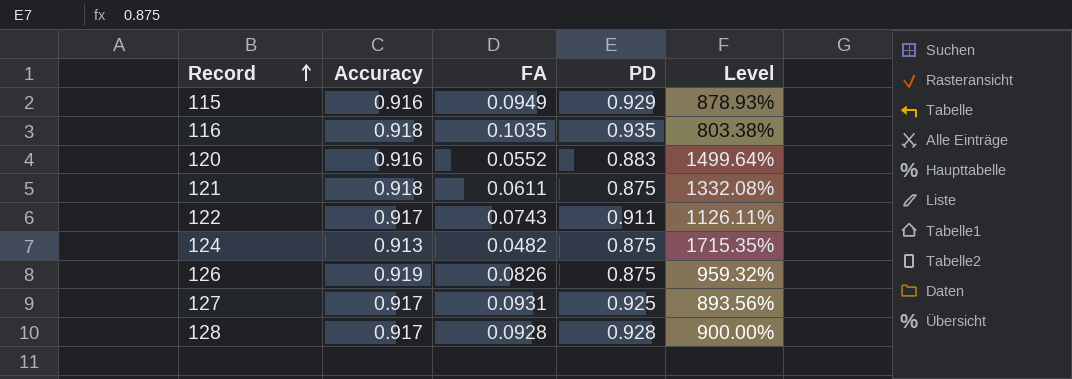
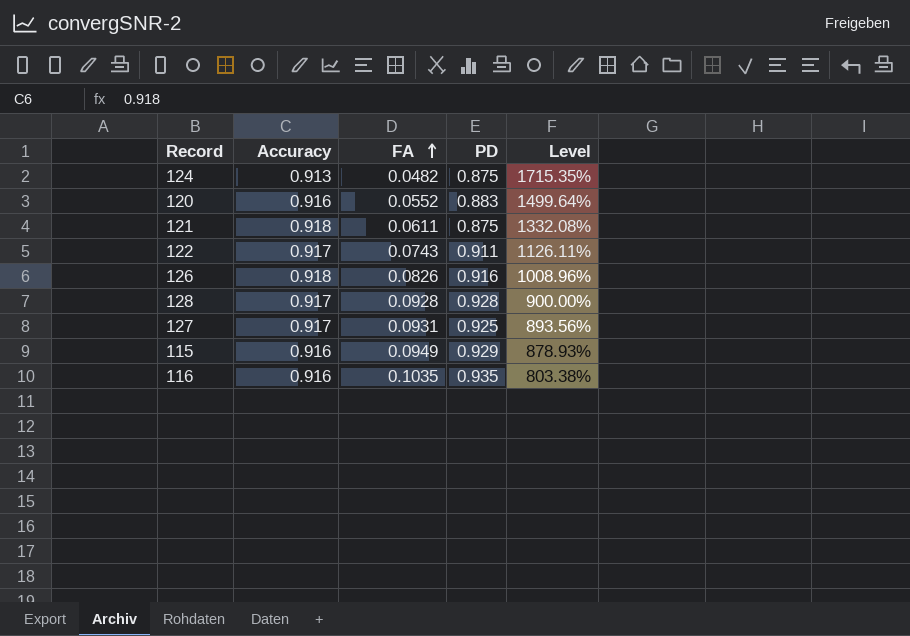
row order: Record ascending -> FA ascending
126 | Accuracy: 0.919 -> 0.918
126 | PD: 0.875 -> 0.916
126 | Level: 959.32% -> 1008.96%
116 | Accuracy: 0.918 -> 0.916

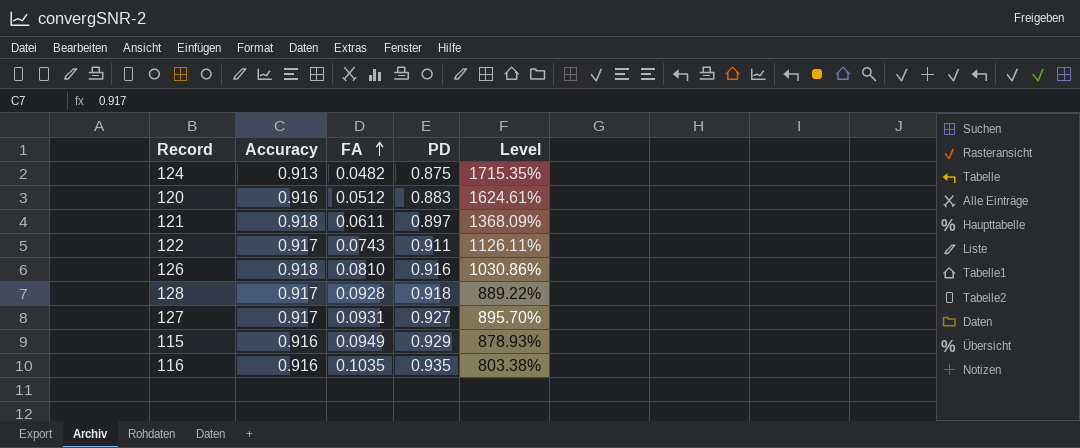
120 | FA: 0.0552 -> 0.0512
120 | Level: 1499.64% -> 1624.61%
121 | PD: 0.875 -> 0.897
121 | Level: 1332.08% -> 1368.09%
126 | FA: 0.0826 -> 0.0810
126 | Level: 1008.96% -> 1030.86%
128 | PD: 0.928 -> 0.918
128 | Level: 900.00% -> 889.22%
127 | PD: 0.925 -> 0.927
127 | Level: 893.56% -> 895.70%

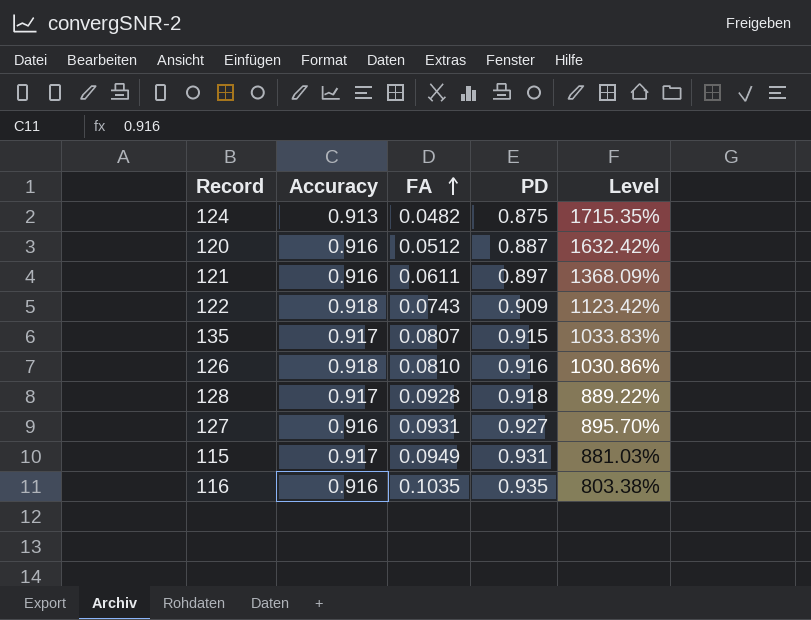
120 | PD: 0.883 -> 0.887
120 | Level: 1624.61% -> 1632.42%
121 | Accuracy: 0.918 -> 0.916
122 | Accuracy: 0.917 -> 0.918
122 | PD: 0.911 -> 0.909
122 | Level: 1126.11% -> 1123.42%
row 135: none -> 0.917 | 0.0807 | 0.915 | 1033.83%
127 | Accuracy: 0.917 -> 0.916
115 | Accuracy: 0.916 -> 0.917
115 | PD: 0.929 -> 0.931
115 | Level: 878.93% -> 881.03%

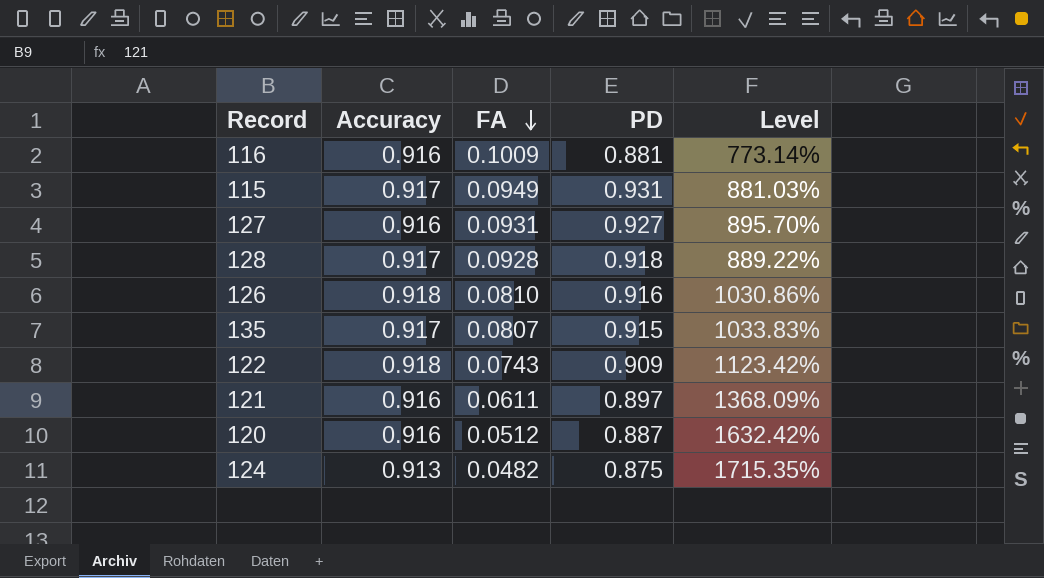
row order: FA ascending -> FA descending
116 | FA: 0.1035 -> 0.1009
116 | PD: 0.935 -> 0.881
116 | Level: 803.38% -> 773.14%

